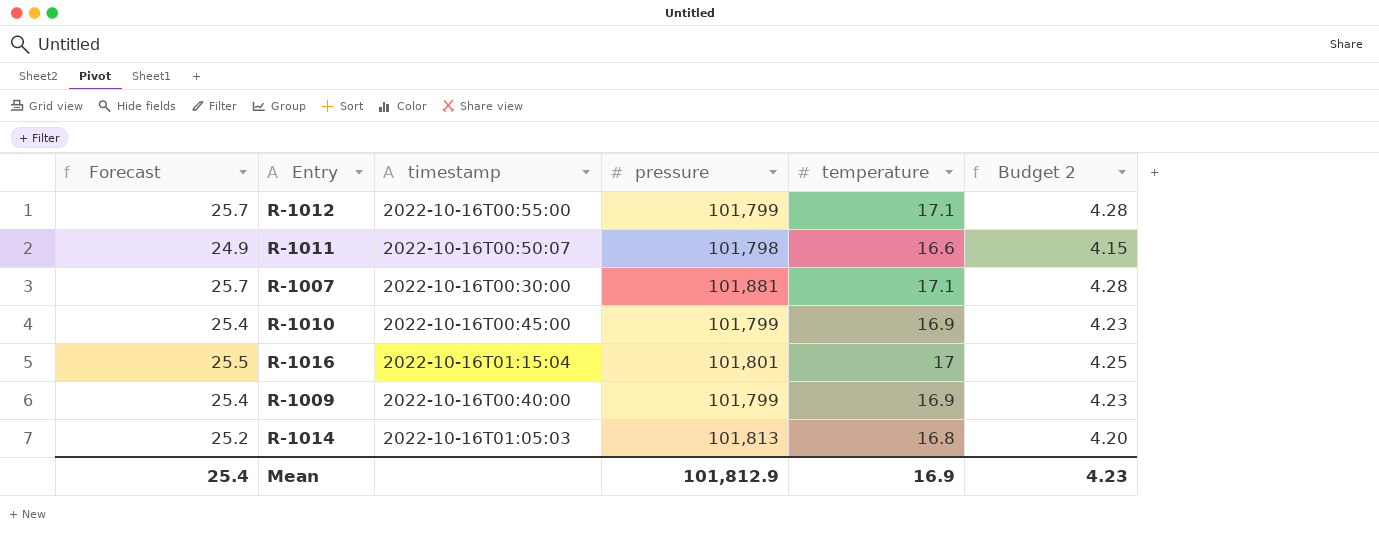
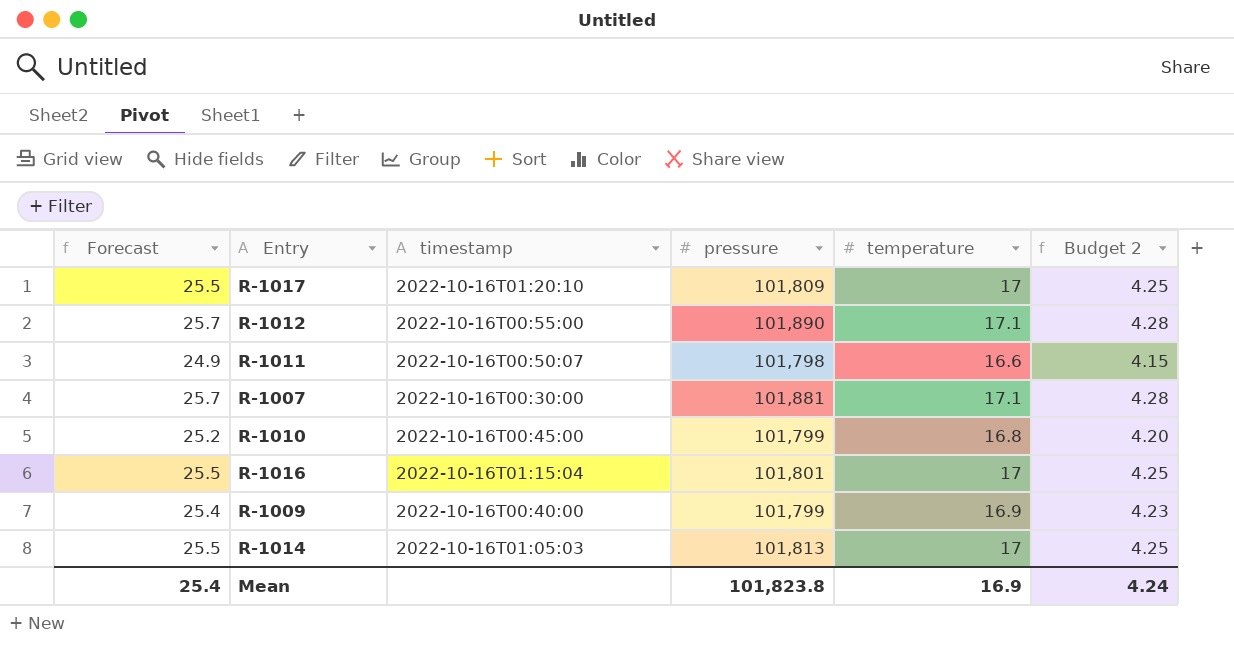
row R-1017: none -> 25.5 | 2022-10-16T01:20:10 | 101,809 | 17 | 4.25
R-1012 | pressure: 101,799 -> 101,890
R-1010 | Forecast: 25.4 -> 25.2
R-1010 | temperature: 16.9 -> 16.8
R-1010 | Budget 2: 4.23 -> 4.20
R-1014 | Forecast: 25.2 -> 25.5
R-1014 | temperature: 16.8 -> 17
R-1014 | Budget 2: 4.20 -> 4.25
Mean | pressure: 101,812.9 -> 101,823.8
Mean | Budget 2: 4.23 -> 4.24

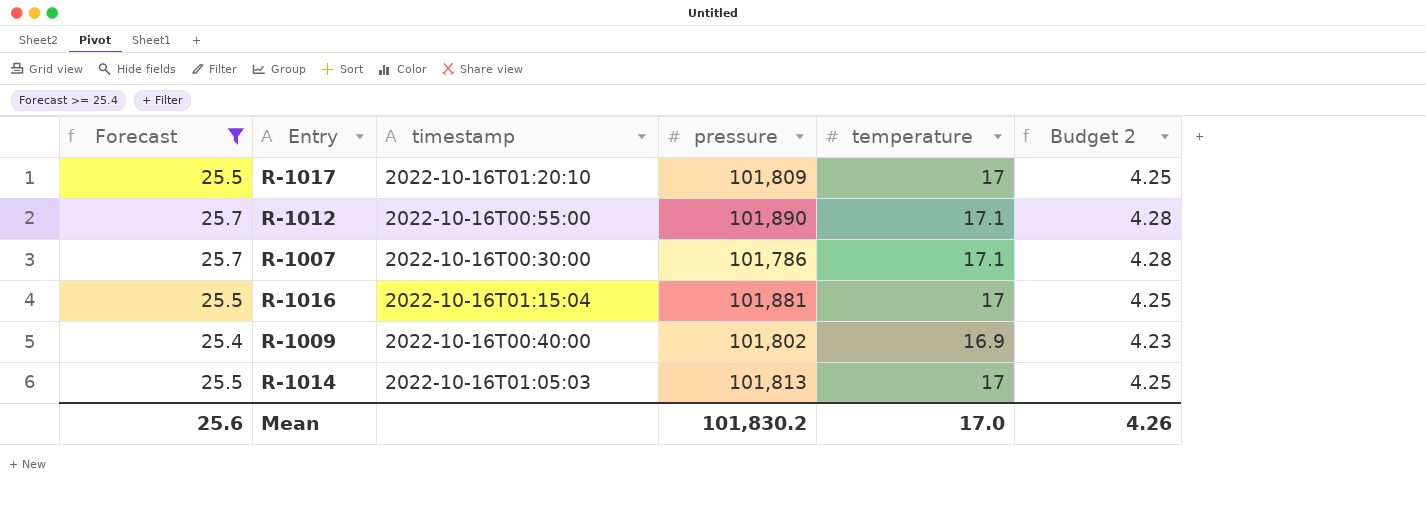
filter: none -> Forecast >= 25.4
R-1007 | pressure: 101,881 -> 101,786
R-1016 | pressure: 101,801 -> 101,881
R-1009 | pressure: 101,799 -> 101,802
Mean | Forecast: 25.4 -> 25.6
Mean | pressure: 101,823.8 -> 101,830.2
Mean | temperature: 16.9 -> 17.0
Mean | Budget 2: 4.24 -> 4.26

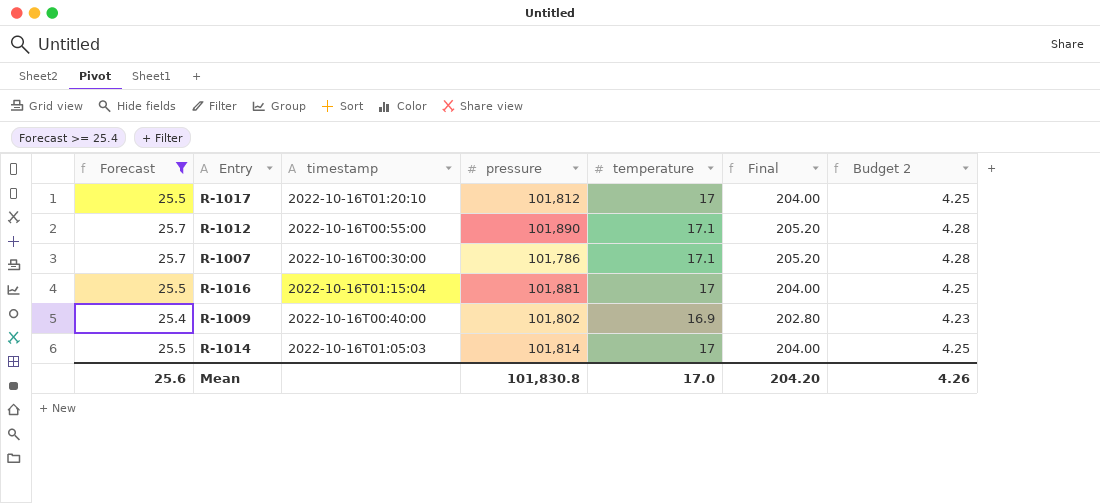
column Final | formula: none -> [temperature] * 12
R-1017 | pressure: 101,809 -> 101,812
R-1014 | pressure: 101,813 -> 101,814
Mean | pressure: 101,830.2 -> 101,830.8

